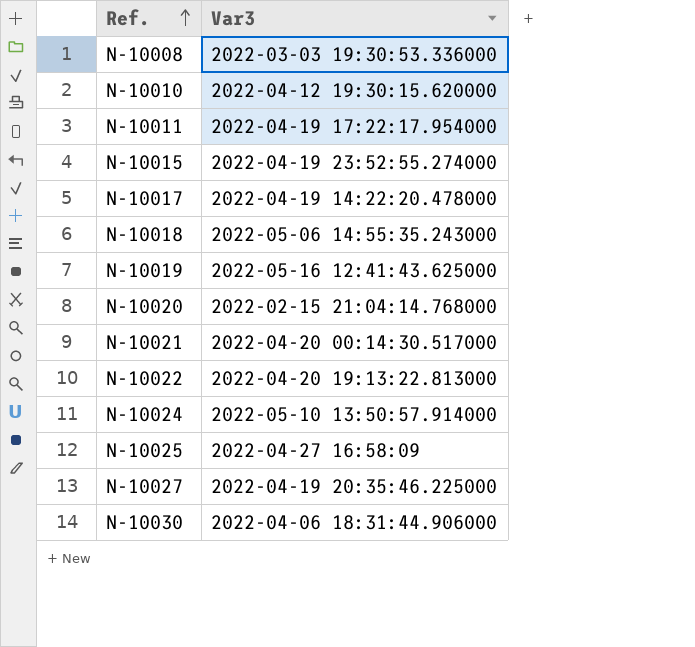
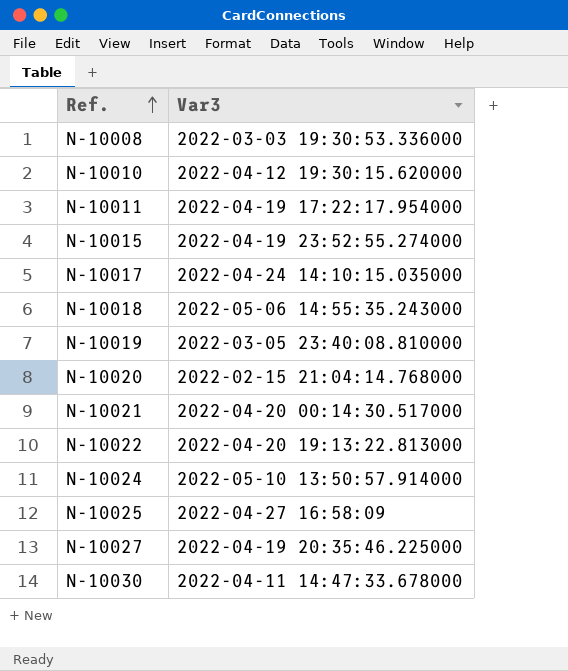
N-10017 | Var3: 2022-04-19 14:22:20.478000 -> 2022-04-24 14:10:15.035000
N-10019 | Var3: 2022-05-16 12:41:43.625000 -> 2022-03-05 23:40:08.810000
N-10030 | Var3: 2022-04-06 18:31:44.906000 -> 2022-04-11 14:47:33.678000

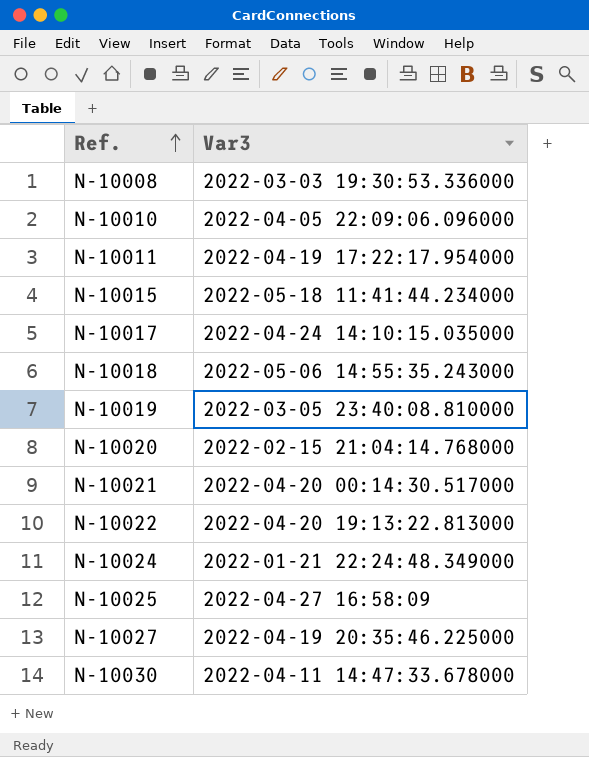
N-10010 | Var3: 2022-04-12 19:30:15.620000 -> 2022-04-05 22:09:06.096000
N-10015 | Var3: 2022-04-19 23:52:55.274000 -> 2022-05-18 11:41:44.234000
N-10024 | Var3: 2022-05-10 13:50:57.914000 -> 2022-01-21 22:24:48.349000

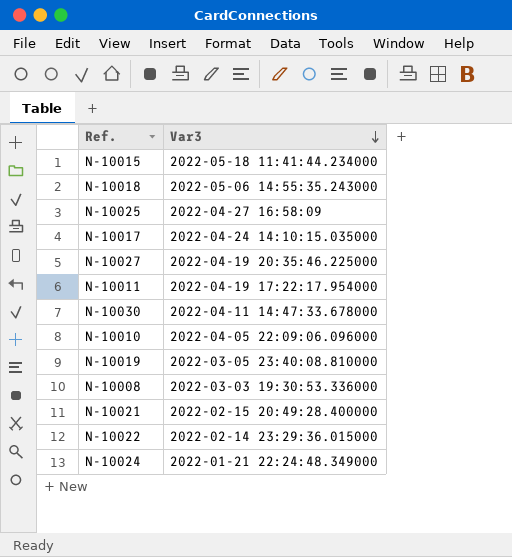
row order: Ref. ascending -> Var3 descending
row N-10020: 2022-02-15 21:04:14.768000 -> none
N-10021 | Var3: 2022-04-20 00:14:30.517000 -> 2022-02-15 20:49:28.400000
N-10022 | Var3: 2022-04-20 19:13:22.813000 -> 2022-02-14 23:29:36.015000

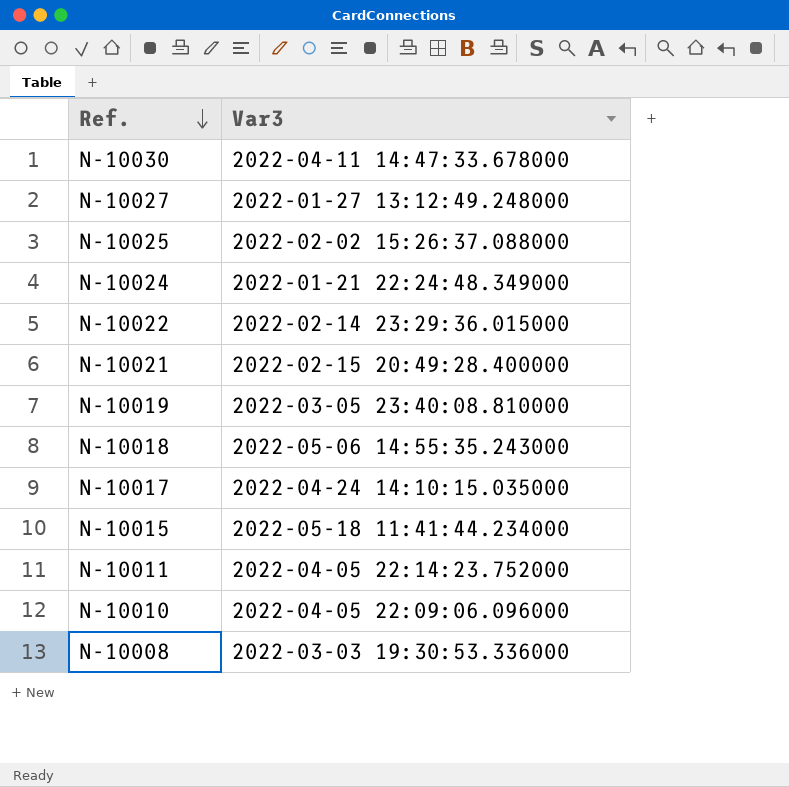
row order: Var3 descending -> Ref. descending
N-10027 | Var3: 2022-04-19 20:35:46.225000 -> 2022-01-27 13:12:49.248000
N-10025 | Var3: 2022-04-27 16:58:09 -> 2022-02-02 15:26:37.088000
N-10011 | Var3: 2022-04-19 17:22:17.954000 -> 2022-04-05 22:14:23.752000

